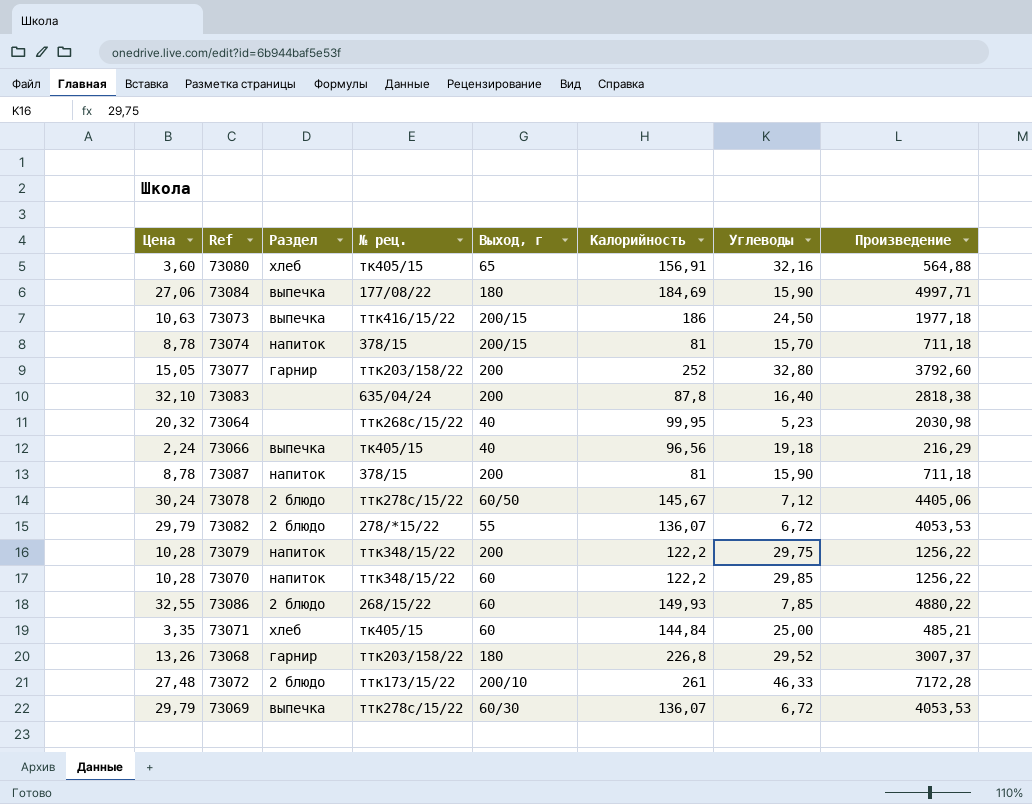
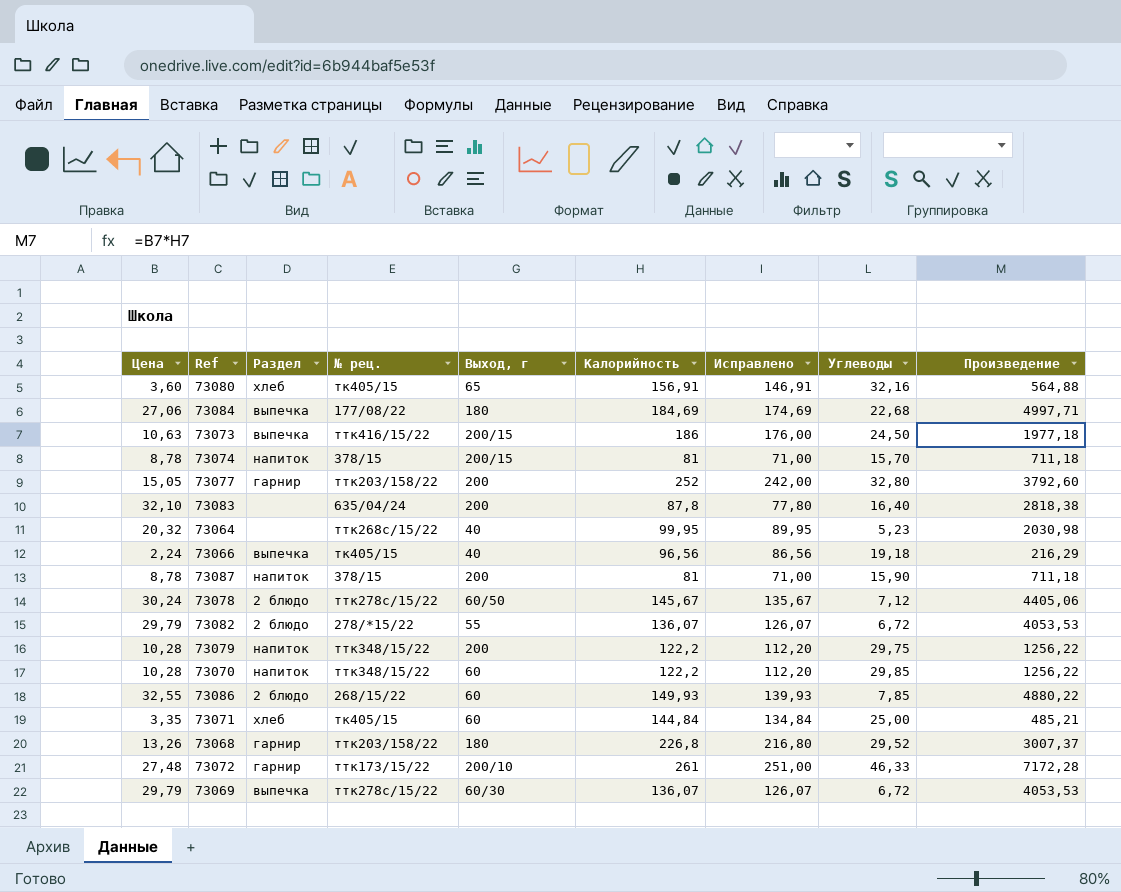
column Исправлено | formula: none -> [Калорийность] - 10
73084 | Углеводы: 15,90 -> 22,68
73072 | Раздел: 2 блюдо -> гарнир

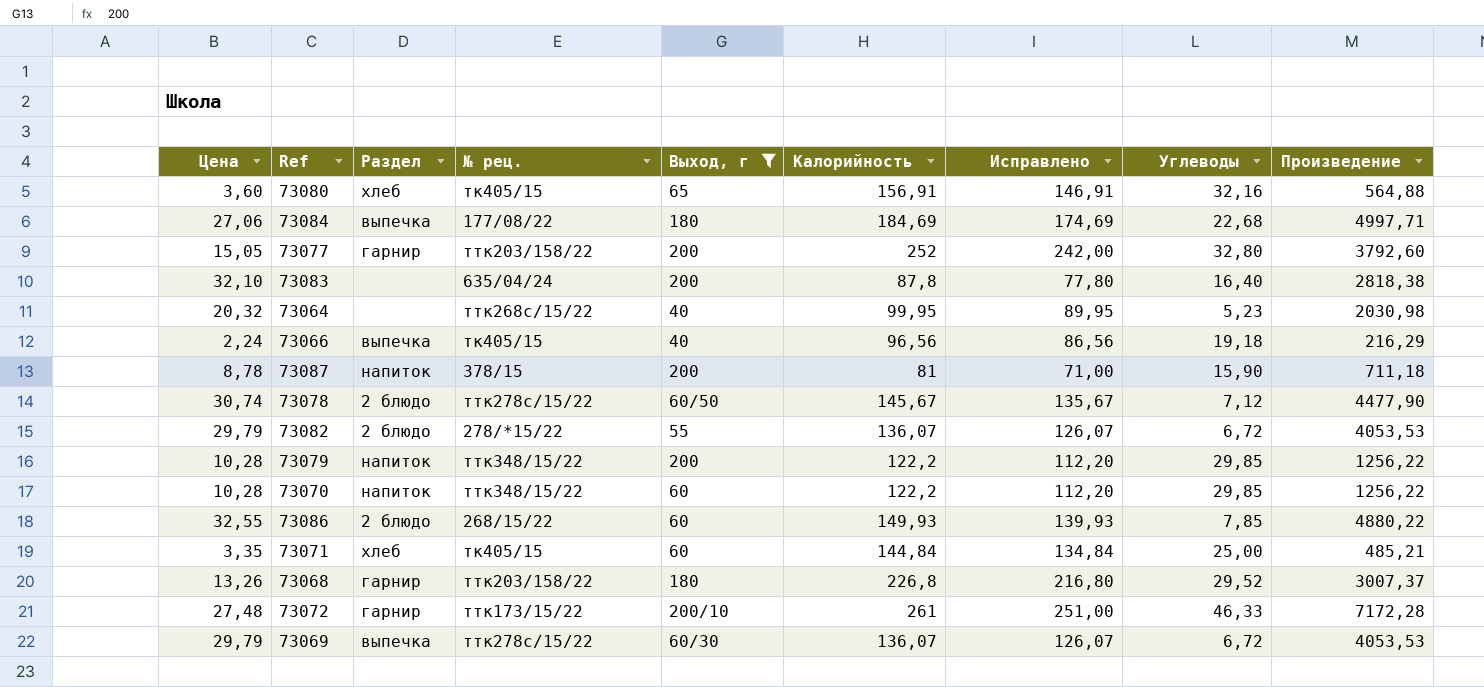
filter: none -> Выход, г != 200/15
73078 | Цена: 30,24 -> 30,74
73078 | Произведение: 4405,06 -> 4477,90
73079 | Углеводы: 29,75 -> 29,85

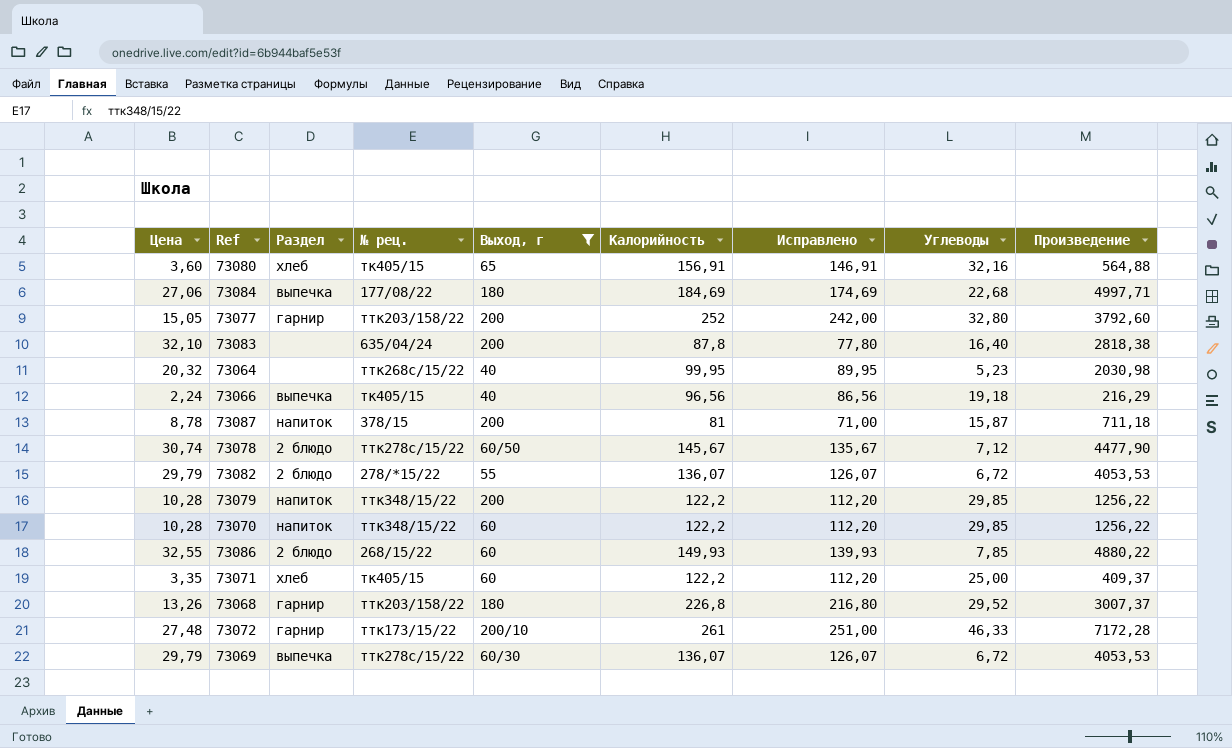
73087 | Углеводы: 15,90 -> 15,87
73071 | Калорийность: 144,84 -> 122,2
73071 | Исправлено: 134,84 -> 112,20
73071 | Произведение: 485,21 -> 409,37

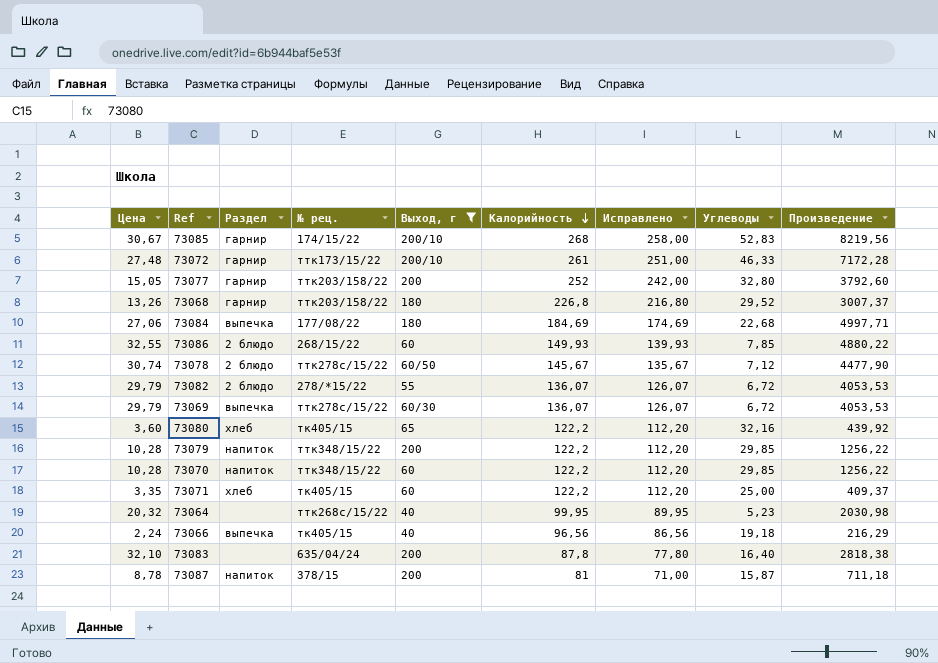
row order: none -> Калорийность descending
row 73085: none -> 30,67 | гарнир | 174/15/22 | 200/10 | 268 | 258,00 | 52,83 | 8219,56
73080 | Калорийность: 156,91 -> 122,2
73080 | Исправлено: 146,91 -> 112,20
73080 | Произведение: 564,88 -> 439,92

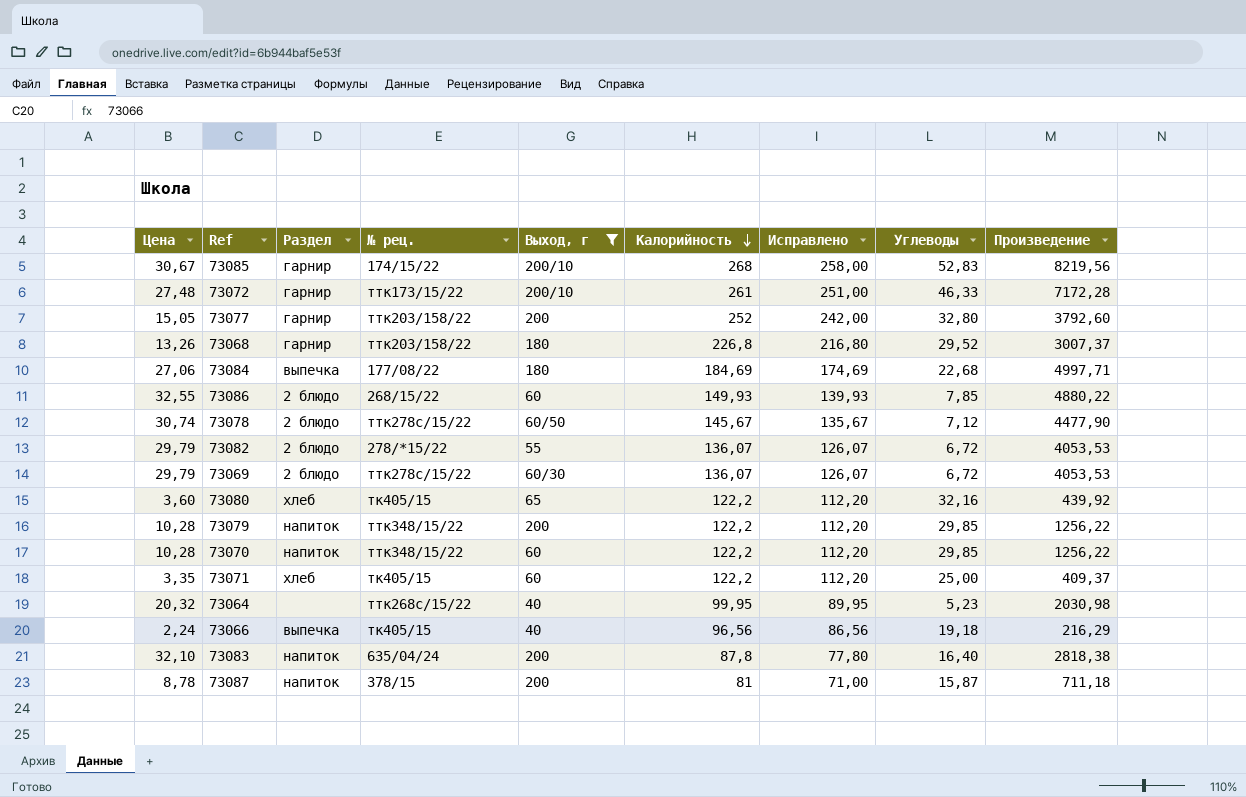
73069 | Раздел: выпечка -> 2 блюдо
73083 | Раздел: none -> напиток

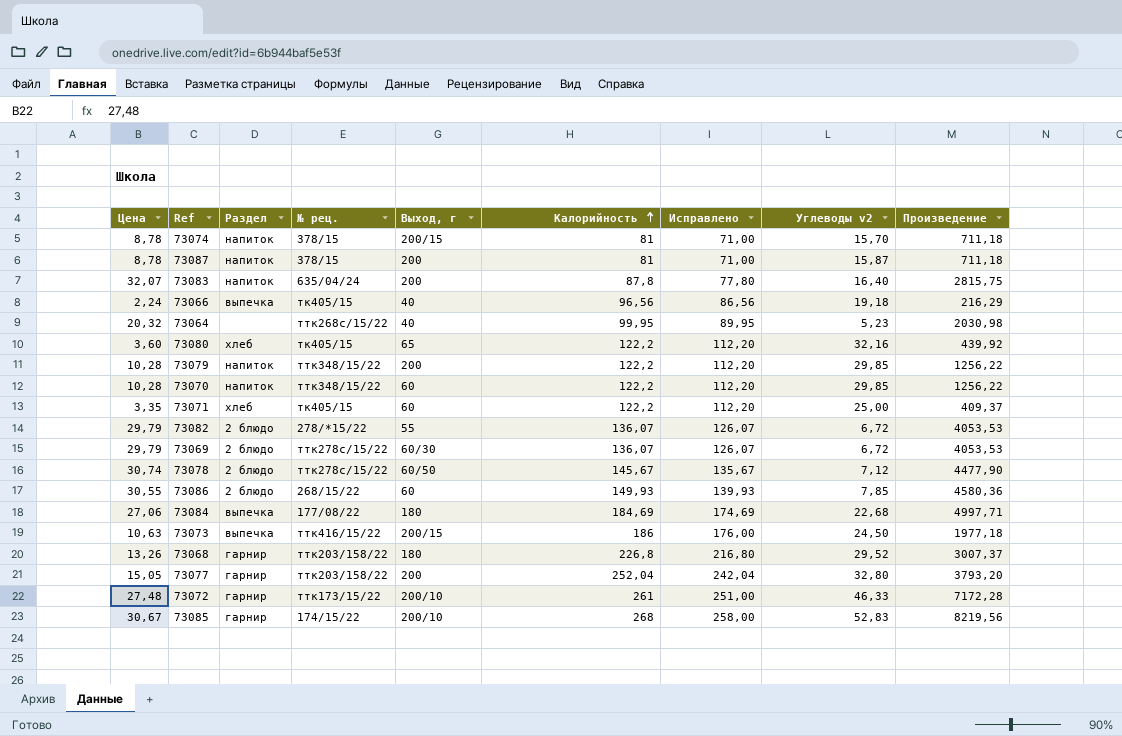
filter: Выход, г != 200/15 -> none
row order: Калорийность descending -> Калорийность ascending
column name: Углеводы -> Углеводы v2
73083 | Цена: 32,10 -> 32,07
73083 | Произведение: 2818,38 -> 2815,75
73086 | Цена: 32,55 -> 30,55
73086 | Произведение: 4880,22 -> 4580,36
73077 | Калорийность: 252 -> 252,04
73077 | Исправлено: 242,00 -> 242,04
73077 | Произведение: 3792,60 -> 3793,20

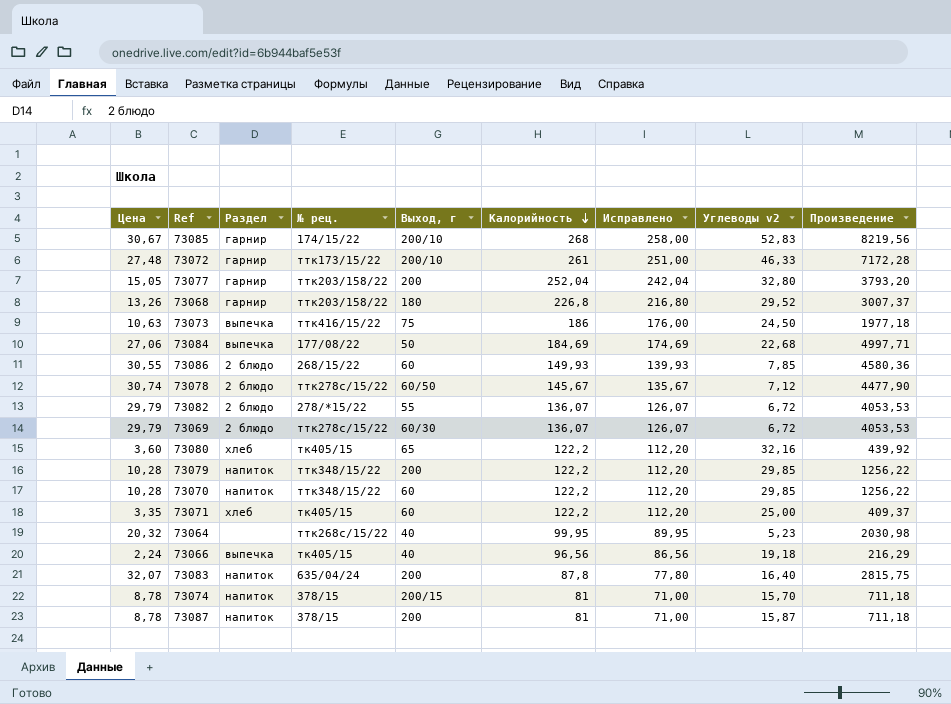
row order: Калорийность ascending -> Калорийность descending
73073 | Выход, г: 200/15 -> 75
73084 | Выход, г: 180 -> 50

